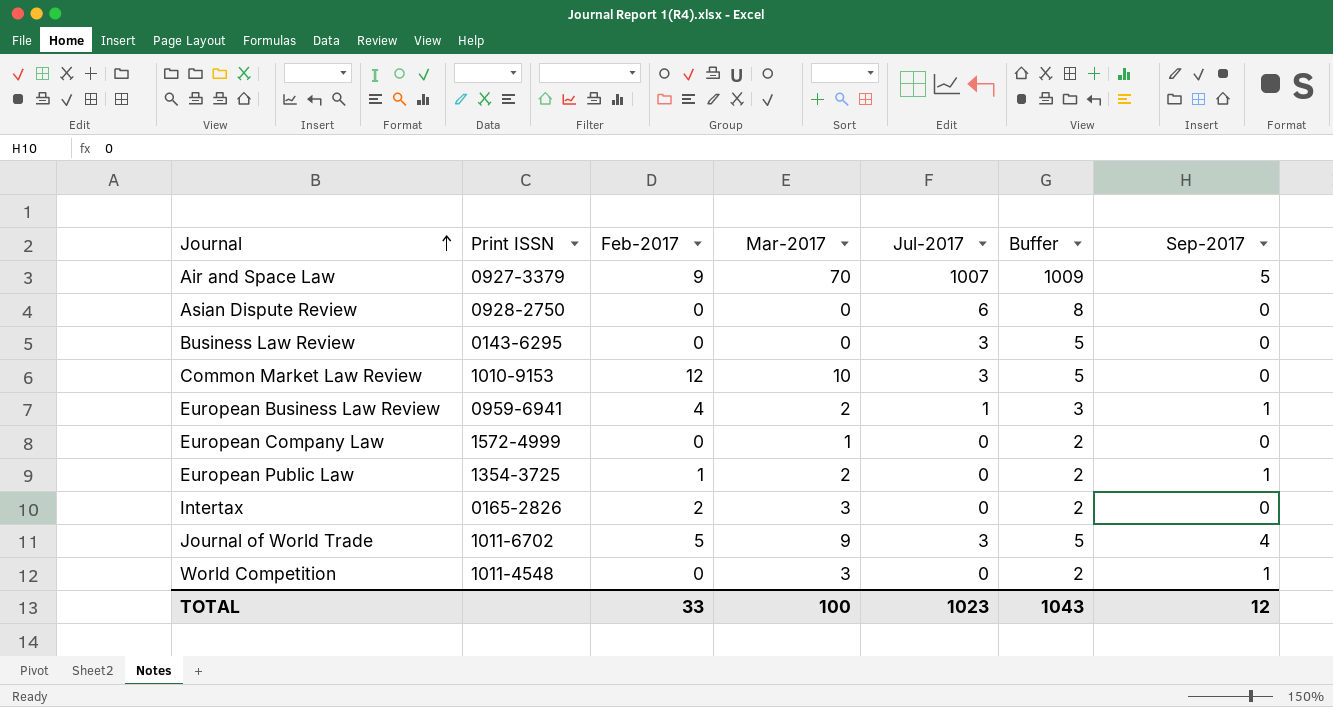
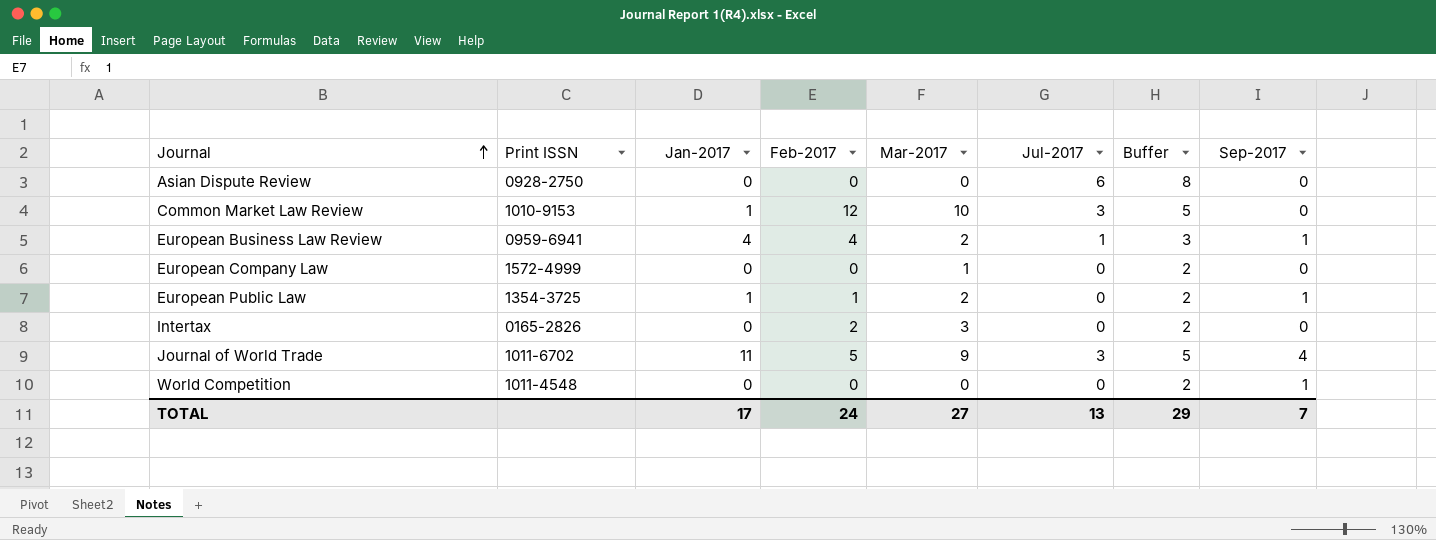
column Jan-2017 | position: none -> 3
row Air and Space Law: 0927-3379 | 9 | 70 | 1007 | 1009 | 5 -> none
row Business Law Review: 0143-6295 | 0 | 0 | 3 | 5 | 0 -> none
World Competition | Mar-2017: 3 -> 0
TOTAL | Feb-2017: 33 -> 24
TOTAL | Mar-2017: 100 -> 27
TOTAL | Jul-2017: 1023 -> 13
TOTAL | Buffer: 1043 -> 29
TOTAL | Sep-2017: 12 -> 7

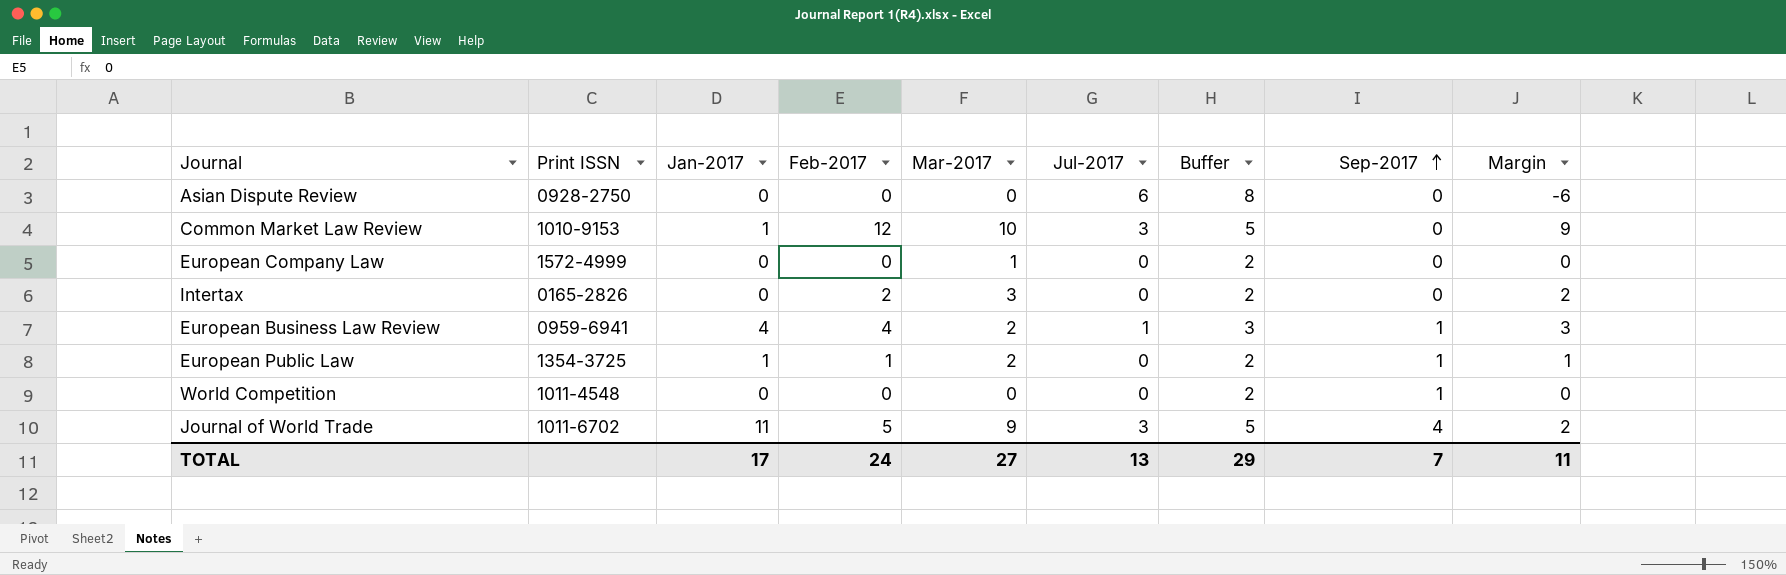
row order: Journal ascending -> Sep-2017 ascending
column Margin | formula: none -> [Feb-2017] - [Jul-2017]

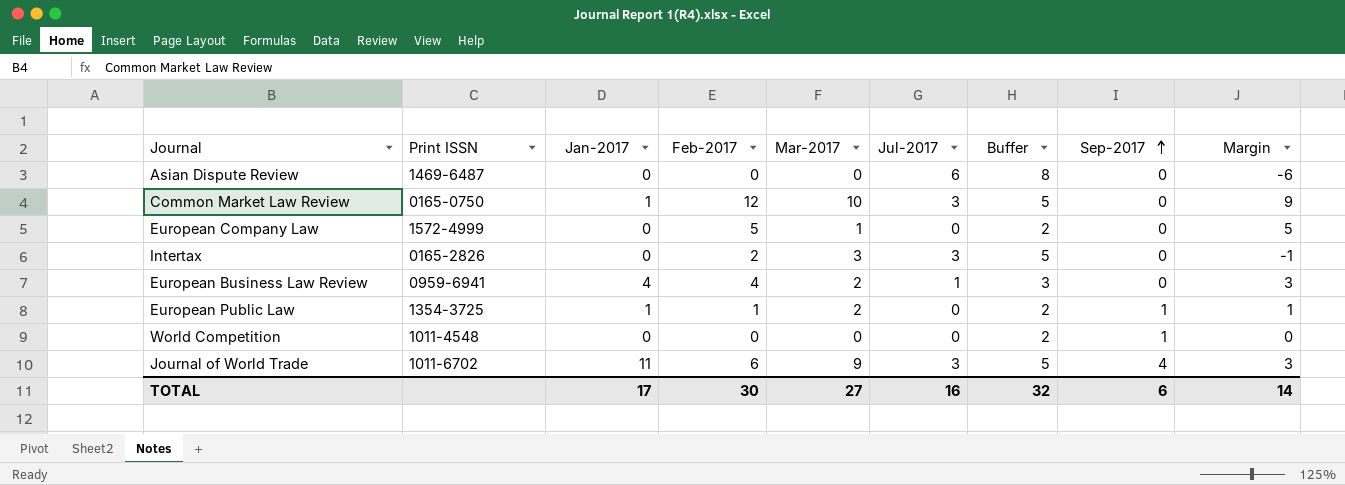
Asian Dispute Review | Print ISSN: 0928-2750 -> 1469-6487
Common Market Law Review | Print ISSN: 1010-9153 -> 0165-0750
European Company Law | Feb-2017: 0 -> 5
European Company Law | Margin: 0 -> 5
Intertax | Jul-2017: 0 -> 3
Intertax | Buffer: 2 -> 5
Intertax | Margin: 2 -> -1
European Business Law Review | Sep-2017: 1 -> 0
Journal of World Trade | Feb-2017: 5 -> 6
Journal of World Trade | Margin: 2 -> 3
TOTAL | Feb-2017: 24 -> 30
TOTAL | Jul-2017: 13 -> 16
TOTAL | Buffer: 29 -> 32
TOTAL | Sep-2017: 7 -> 6
TOTAL | Margin: 11 -> 14

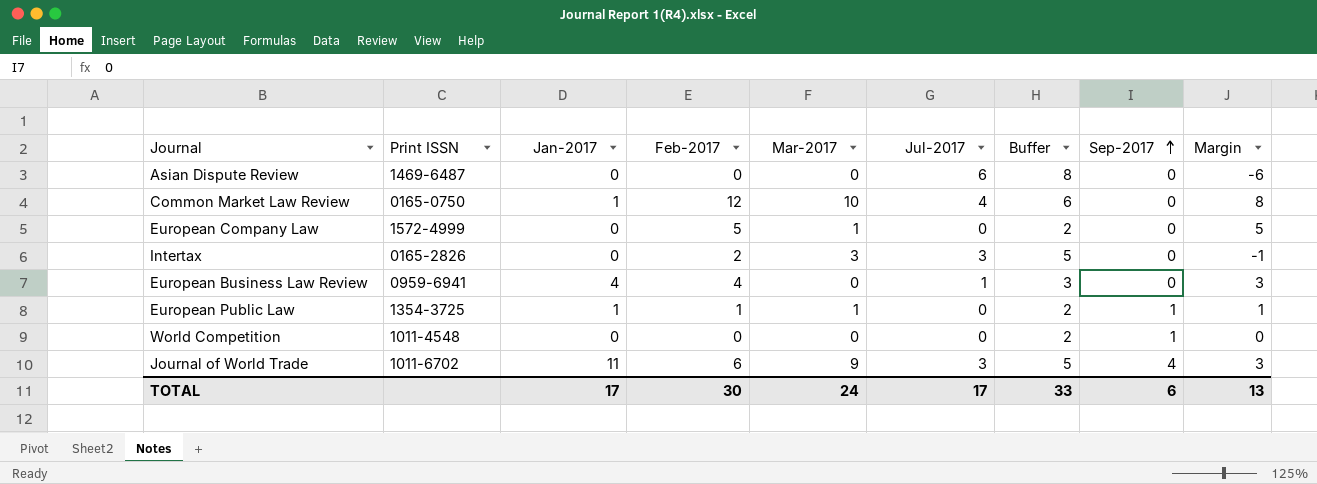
Common Market Law Review | Jul-2017: 3 -> 4
Common Market Law Review | Buffer: 5 -> 6
Common Market Law Review | Margin: 9 -> 8
European Business Law Review | Mar-2017: 2 -> 0
European Public Law | Mar-2017: 2 -> 1
TOTAL | Mar-2017: 27 -> 24
TOTAL | Jul-2017: 16 -> 17
TOTAL | Buffer: 32 -> 33
TOTAL | Margin: 14 -> 13

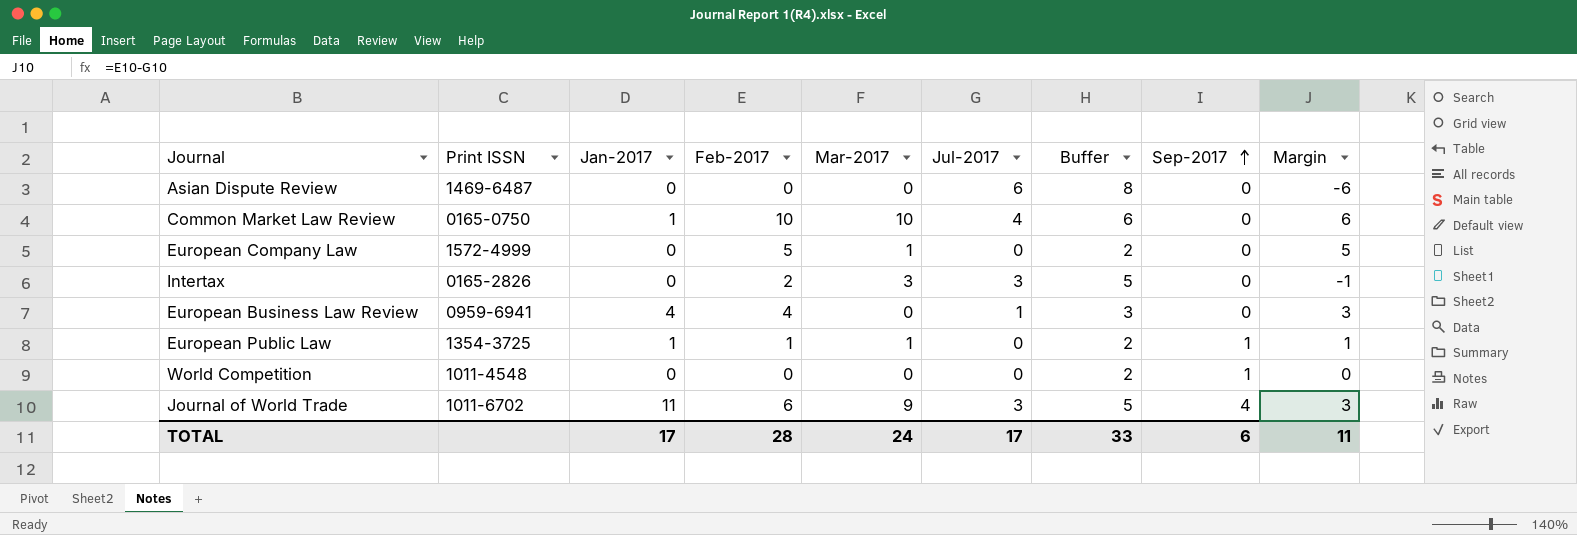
Common Market Law Review | Feb-2017: 12 -> 10
Common Market Law Review | Margin: 8 -> 6
TOTAL | Feb-2017: 30 -> 28
TOTAL | Margin: 13 -> 11

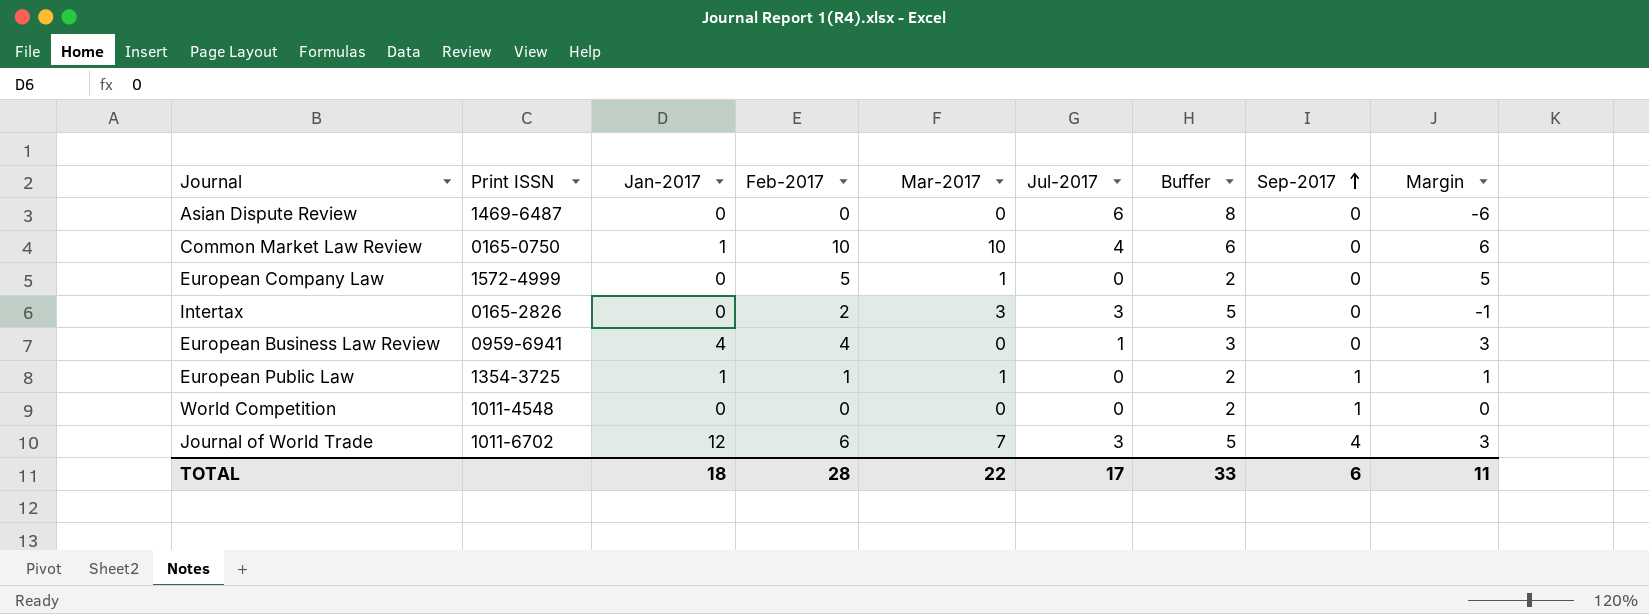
Journal of World Trade | Jan-2017: 11 -> 12
Journal of World Trade | Mar-2017: 9 -> 7
TOTAL | Jan-2017: 17 -> 18
TOTAL | Mar-2017: 24 -> 22

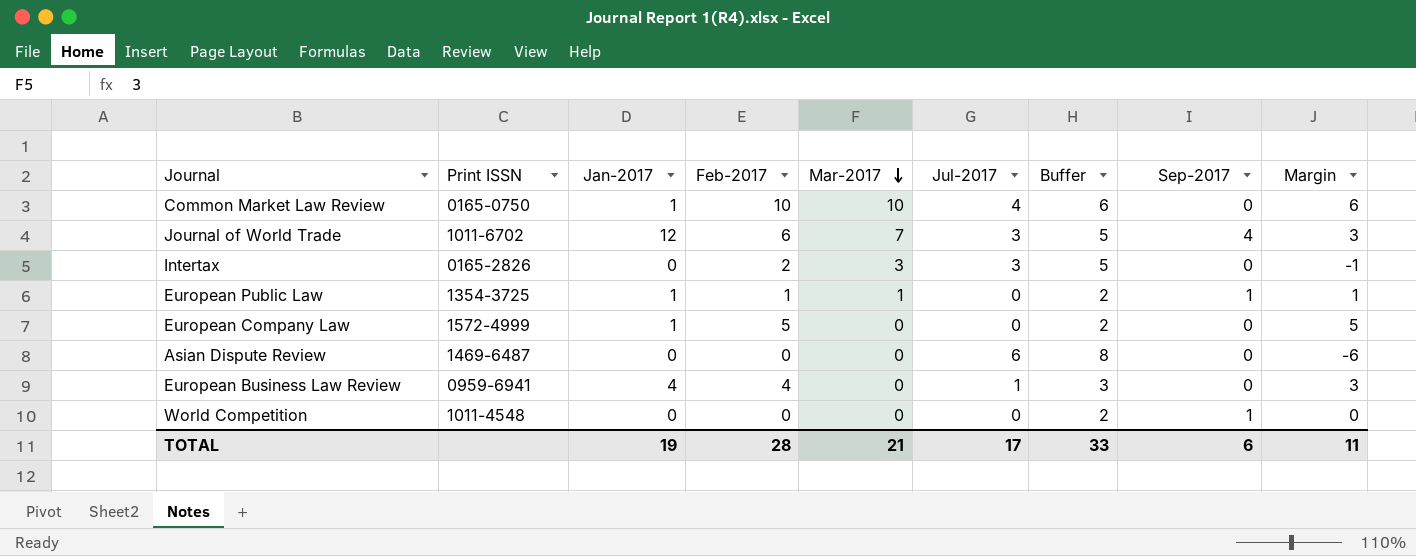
row order: Sep-2017 ascending -> Mar-2017 descending
European Company Law | Jan-2017: 0 -> 1
European Company Law | Mar-2017: 1 -> 0
TOTAL | Jan-2017: 18 -> 19
TOTAL | Mar-2017: 22 -> 21

